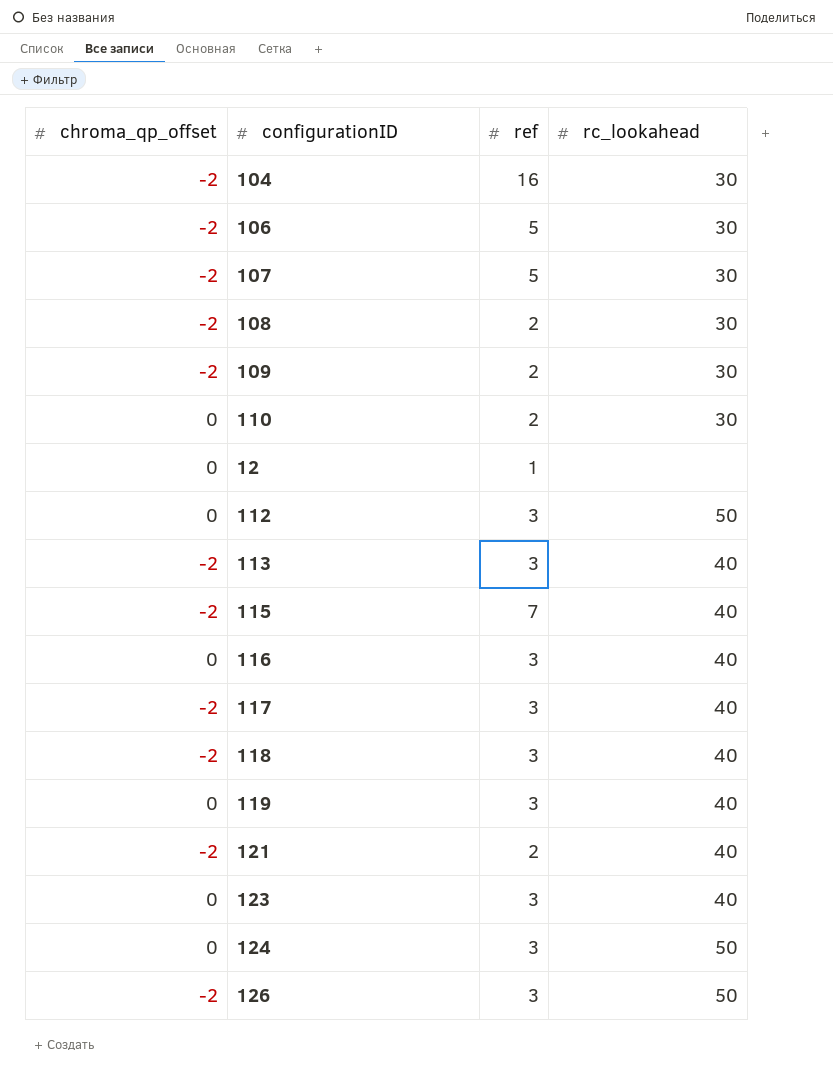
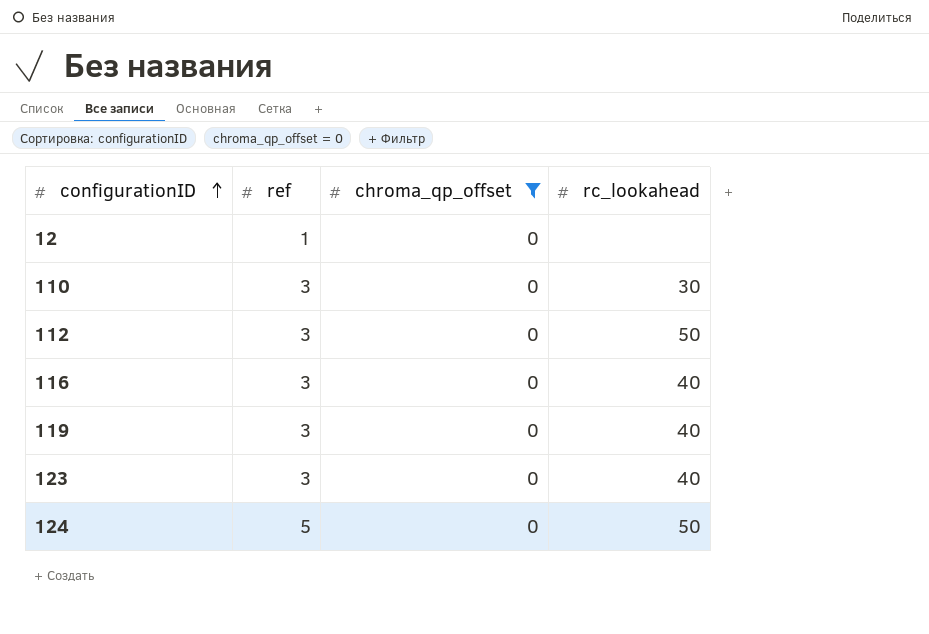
filter: none -> chroma_qp_offset = 0
row order: none -> configurationID ascending
column chroma_qp_offset | position: 1 -> 3
110 | ref: 2 -> 3
124 | ref: 3 -> 5

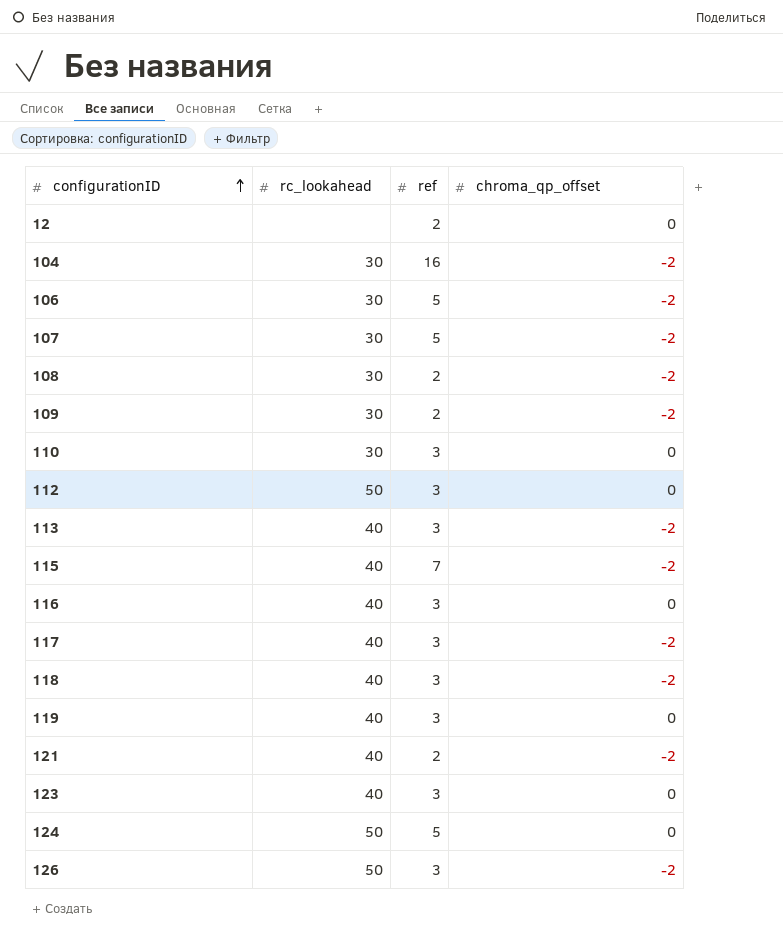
filter: chroma_qp_offset = 0 -> none
column rc_lookahead | position: 4 -> 2
12 | ref: 1 -> 2

